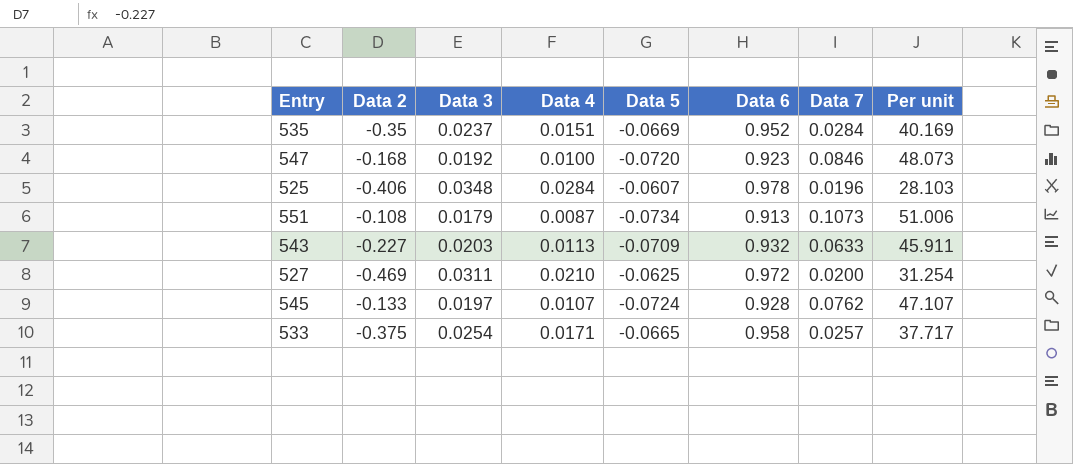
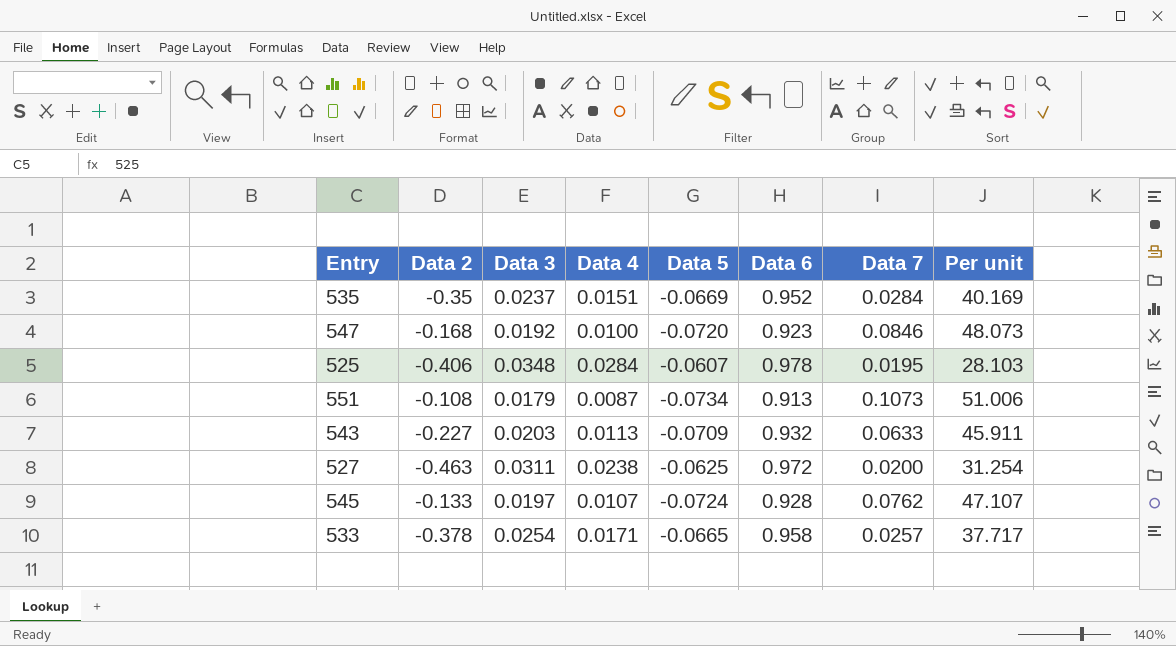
525 | Data 7: 0.0196 -> 0.0195
527 | Data 2: -0.469 -> -0.463
527 | Data 4: 0.0210 -> 0.0238
533 | Data 2: -0.375 -> -0.378

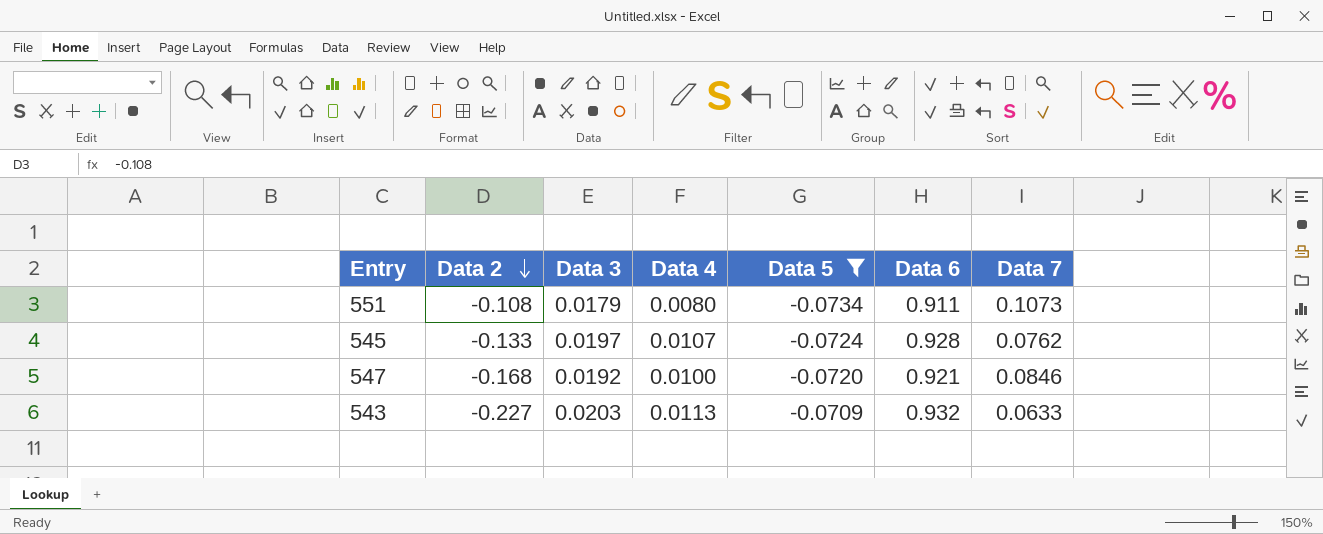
filter: none -> Data 5 <= -0.0709
row order: none -> Data 2 descending
column Per unit | formula: [Data 6] / [Data 3] -> none
551 | Data 4: 0.0087 -> 0.0080
551 | Data 6: 0.913 -> 0.911
547 | Data 6: 0.923 -> 0.921

